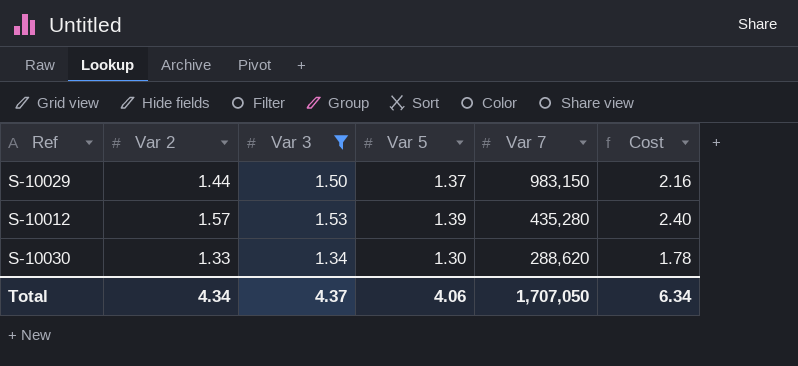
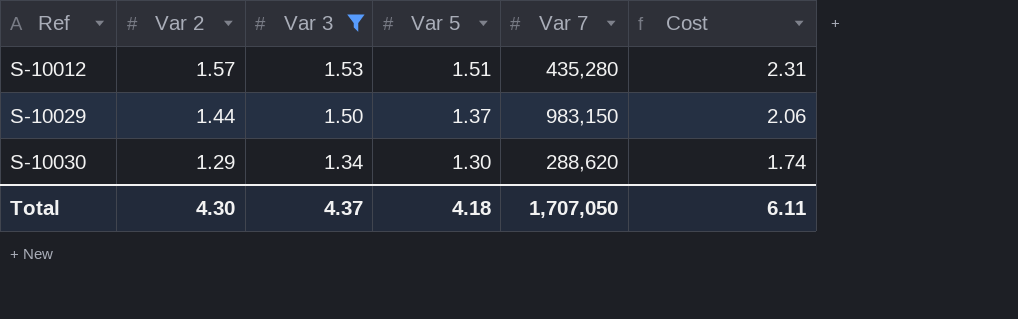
row order: Var 7 descending -> Ref ascending
column Cost | formula: [Var 2] * [Var 3] -> [Var 3] * [Var 5]
S-10012 | Var 5: 1.39 -> 1.51
S-10030 | Var 2: 1.33 -> 1.29
Total | Var 2: 4.34 -> 4.30
Total | Var 5: 4.06 -> 4.18
Total | Cost: 6.34 -> 6.11

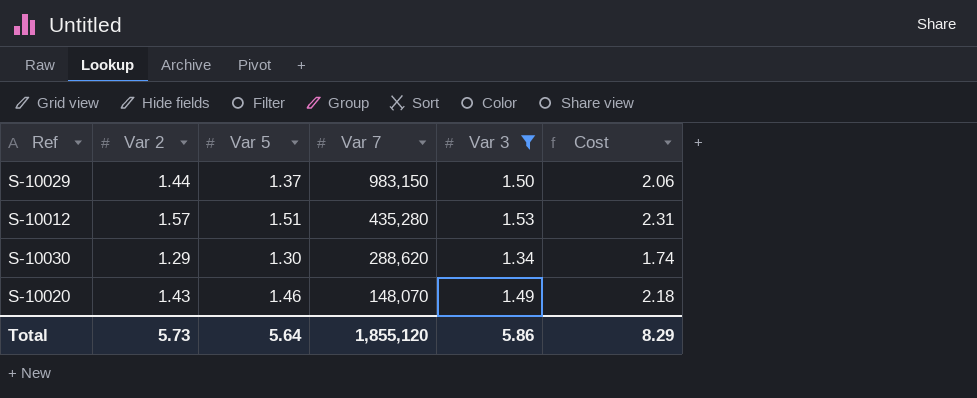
row order: Ref ascending -> Var 7 descending
column Var 3 | position: 3 -> 5
row S-10020: none -> 1.43 | 1.46 | 148,070 | 1.49 | 2.18
Total | Var 2: 4.30 -> 5.73
Total | Var 5: 4.18 -> 5.64
Total | Var 7: 1,707,050 -> 1,855,120
Total | Var 3: 4.37 -> 5.86
Total | Cost: 6.11 -> 8.29

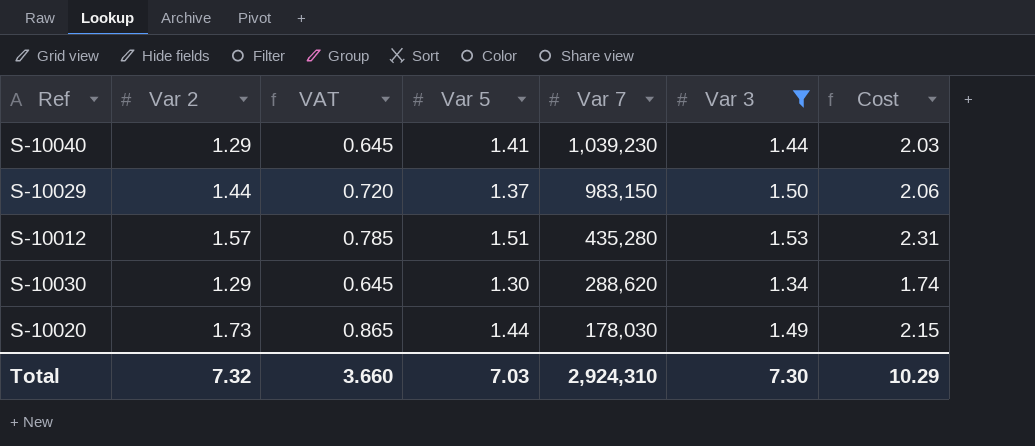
column VAT | formula: none -> [Var 2] * 0.5
row S-10040: none -> 1.29 | 0.645 | 1.41 | 1,039,230 | 1.44 | 2.03
S-10020 | Var 2: 1.43 -> 1.73
S-10020 | Var 5: 1.46 -> 1.44
S-10020 | Var 7: 148,070 -> 178,030
S-10020 | Cost: 2.18 -> 2.15
Total | Var 2: 5.73 -> 7.32
Total | Var 5: 5.64 -> 7.03
Total | Var 7: 1,855,120 -> 2,924,310
Total | Var 3: 5.86 -> 7.30
Total | Cost: 8.29 -> 10.29

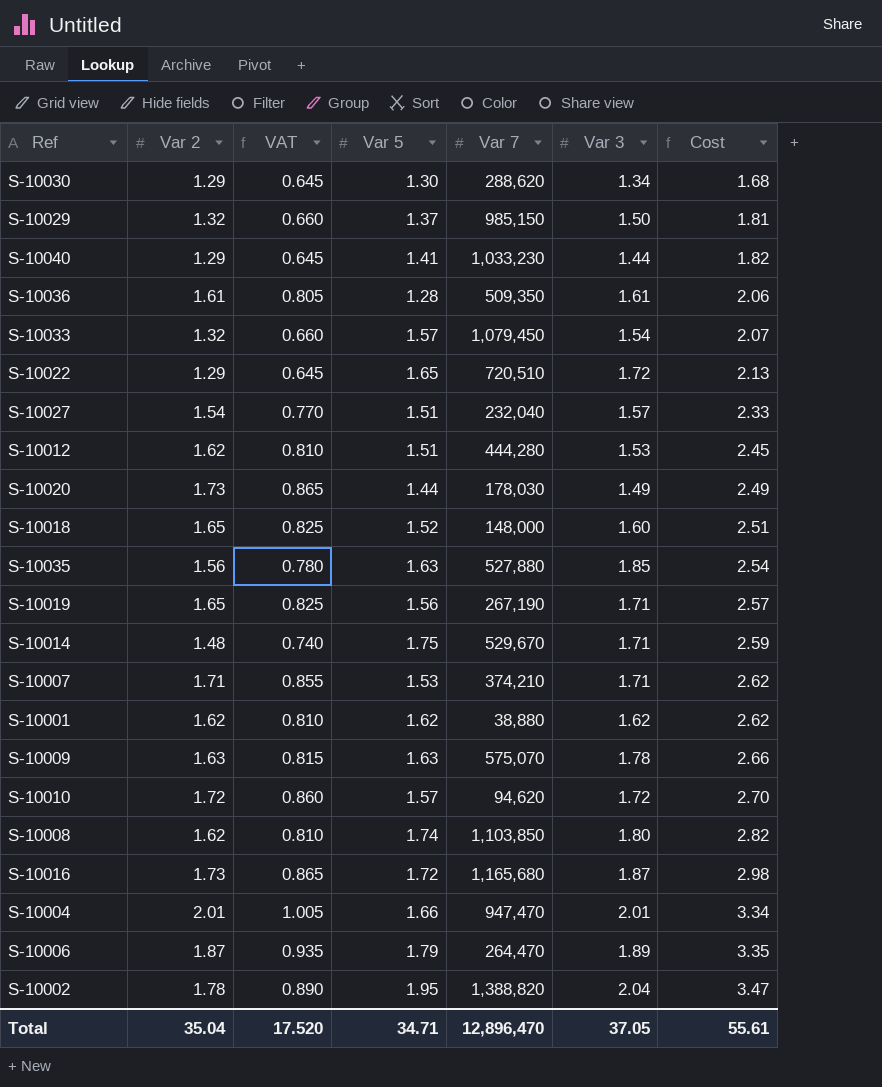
filter: Var 3 <= 1.53 -> none
row order: Var 7 descending -> Cost ascending
column Cost | formula: [Var 5] * [Var 3] -> [Var 2] * [Var 5]
S-10029 | Var 2: 1.44 -> 1.32
S-10029 | VAT: 0.720 -> 0.660
S-10029 | Var 7: 983,150 -> 985,150
S-10040 | Var 7: 1,039,230 -> 1,033,230
S-10012 | Var 2: 1.57 -> 1.62
S-10012 | VAT: 0.785 -> 0.810
S-10012 | Var 7: 435,280 -> 444,280
Total | Var 2: 7.32 -> 35.04
Total | VAT: 3.660 -> 17.520
Total | Var 5: 7.03 -> 34.71
Total | Var 7: 2,924,310 -> 12,896,470
Total | Var 3: 7.30 -> 37.05
Total | Cost: 10.29 -> 55.61

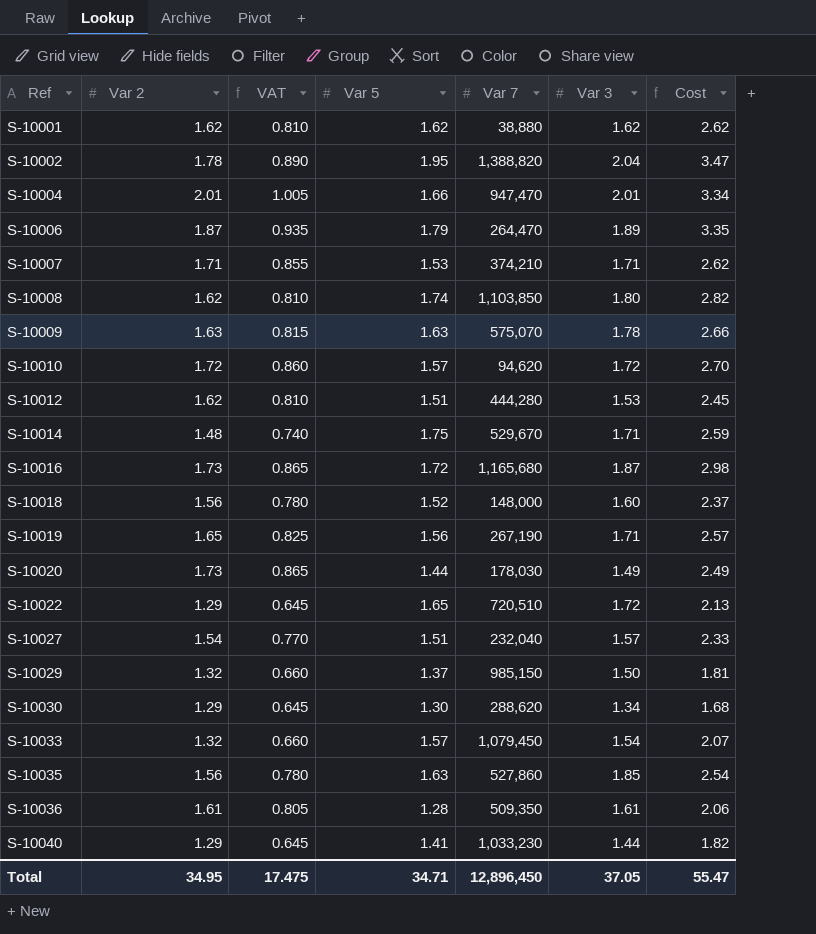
row order: Cost ascending -> Ref ascending
S-10018 | Var 2: 1.65 -> 1.56
S-10018 | VAT: 0.825 -> 0.780
S-10018 | Cost: 2.51 -> 2.37
S-10035 | Var 7: 527,880 -> 527,860
Total | Var 2: 35.04 -> 34.95
Total | VAT: 17.520 -> 17.475
Total | Var 7: 12,896,470 -> 12,896,450
Total | Cost: 55.61 -> 55.47

